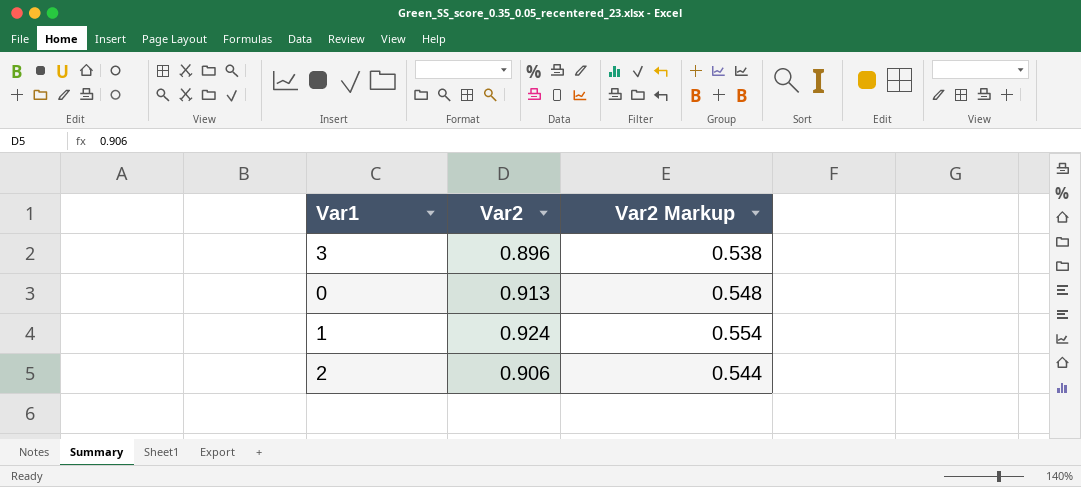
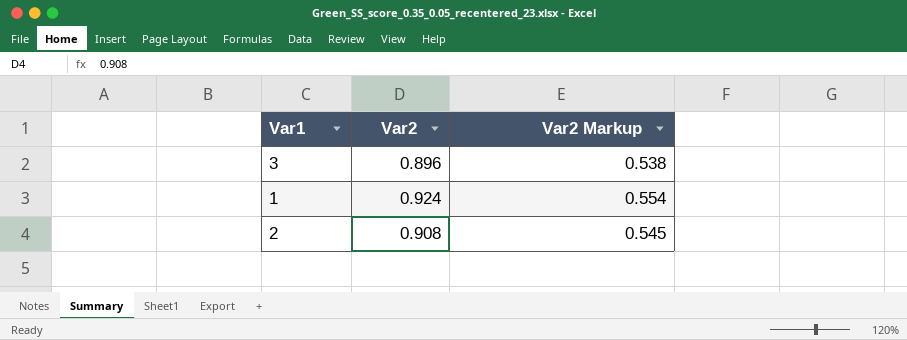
row 0: 0.913 | 0.548 -> none
2 | Var2: 0.906 -> 0.908
2 | Var2 Markup: 0.544 -> 0.545

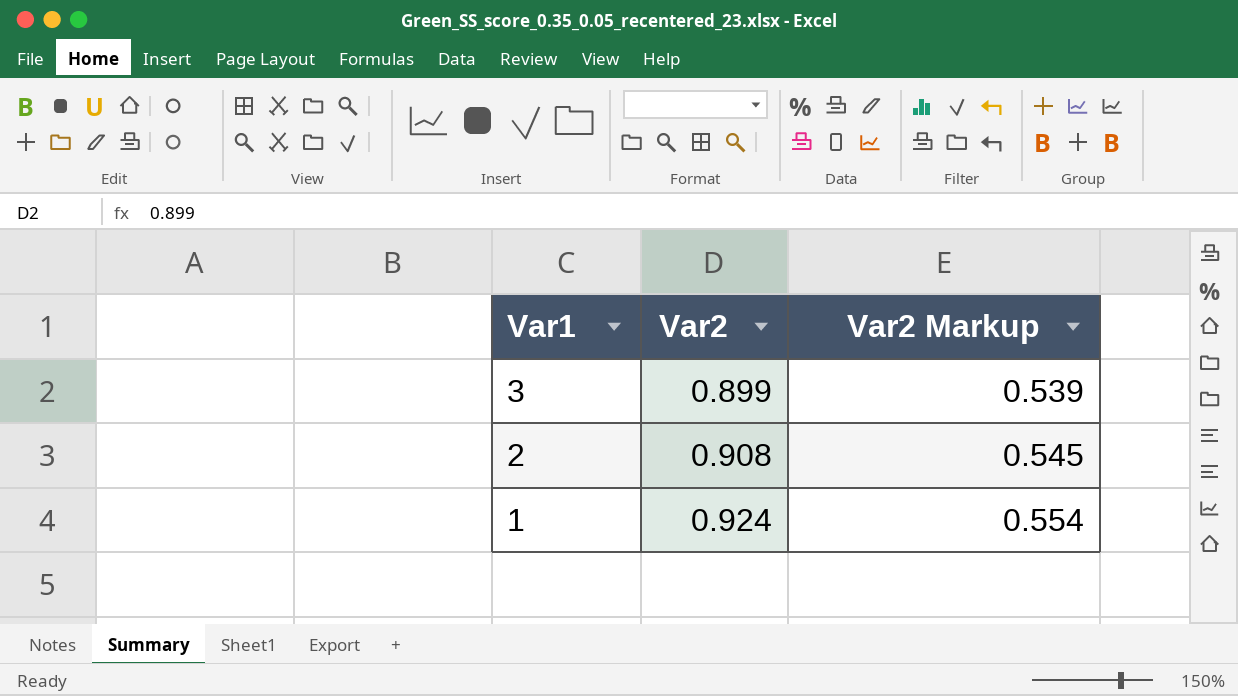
row order: none -> Var1 descending
3 | Var2: 0.896 -> 0.899
3 | Var2 Markup: 0.538 -> 0.539

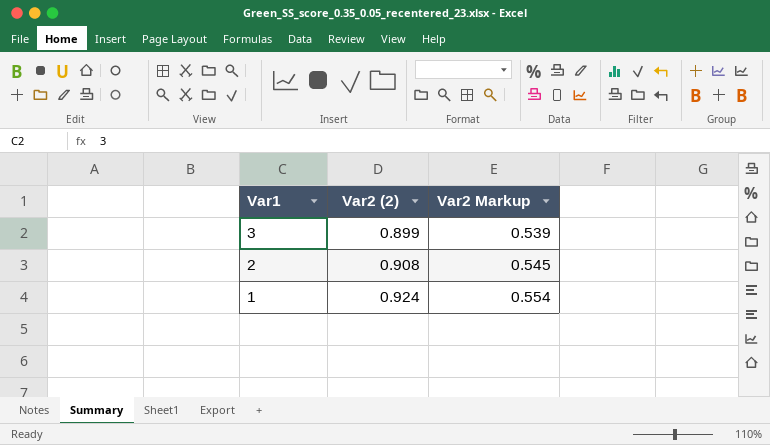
column name: Var2 -> Var2 (2)

